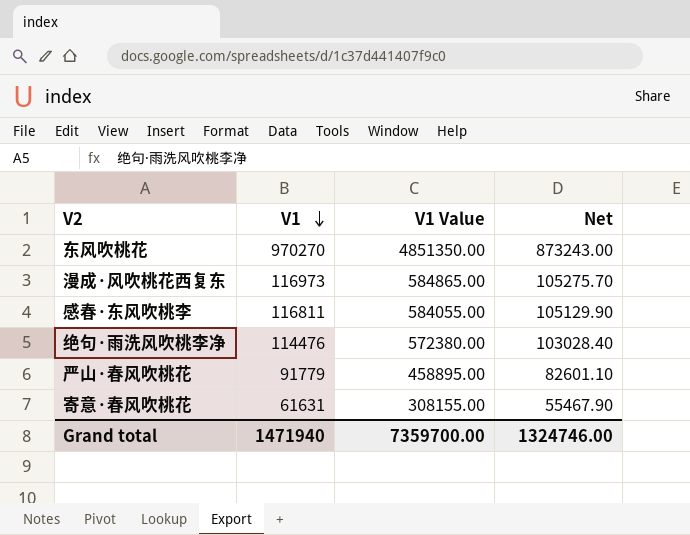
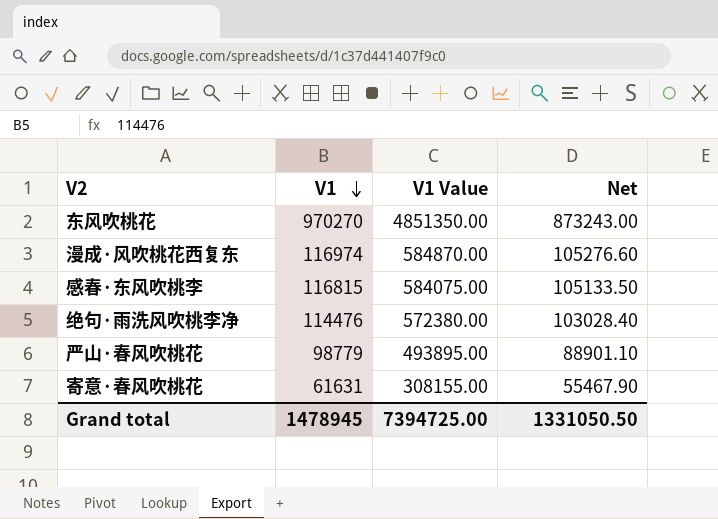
漫成·风吹桃花西复东 | V1: 116973 -> 116974
漫成·风吹桃花西复东 | V1 Value: 584865.00 -> 584870.00
漫成·风吹桃花西复东 | Net: 105275.70 -> 105276.60
感春·东风吹桃李 | V1: 116811 -> 116815
感春·东风吹桃李 | V1 Value: 584055.00 -> 584075.00
感春·东风吹桃李 | Net: 105129.90 -> 105133.50
严山·春风吹桃花 | V1: 91779 -> 98779
严山·春风吹桃花 | V1 Value: 458895.00 -> 493895.00
严山·春风吹桃花 | Net: 82601.10 -> 88901.10
Grand total | V1: 1471940 -> 1478945
Grand total | V1 Value: 7359700.00 -> 7394725.00
Grand total | Net: 1324746.00 -> 1331050.50

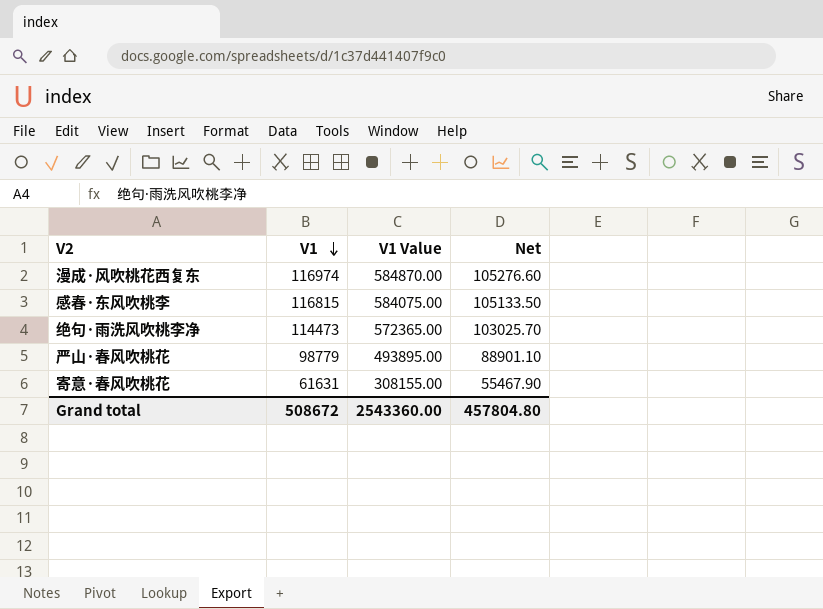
row 东风吹桃花: 970270 | 4851350.00 | 873243.00 -> none
绝句·雨洗风吹桃李净 | V1: 114476 -> 114473
绝句·雨洗风吹桃李净 | V1 Value: 572380.00 -> 572365.00
绝句·雨洗风吹桃李净 | Net: 103028.40 -> 103025.70
Grand total | V1: 1478945 -> 508672
Grand total | V1 Value: 7394725.00 -> 2543360.00
Grand total | Net: 1331050.50 -> 457804.80

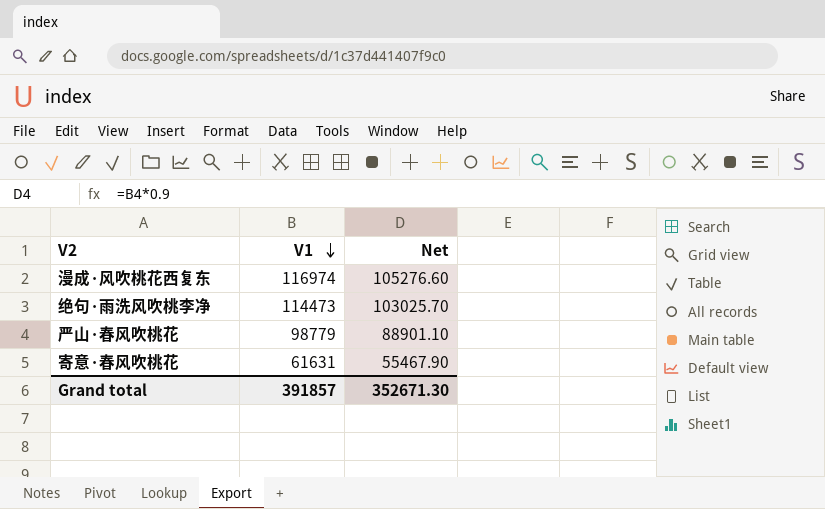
column V1 Value | formula: [V1] * 5 -> none
row 感春·东风吹桃李: 116815 | 584075.00 | 105133.50 -> none
Grand total | V1: 508672 -> 391857
Grand total | Net: 457804.80 -> 352671.30

